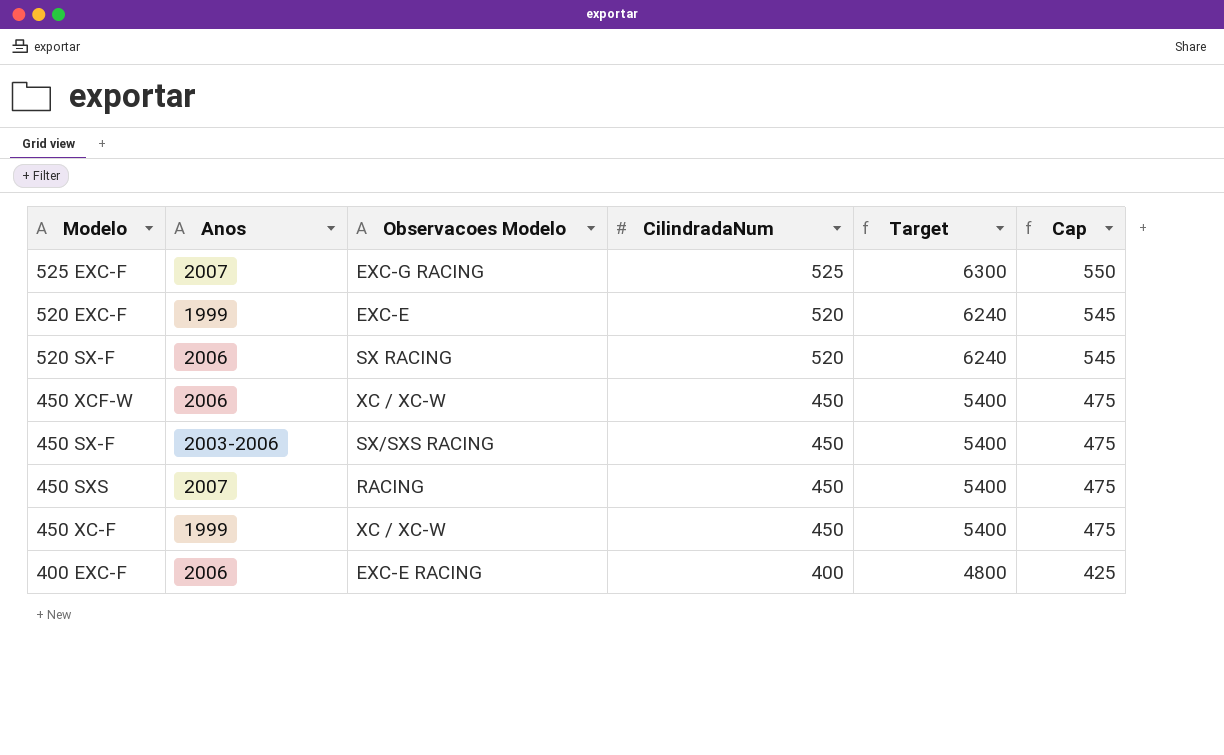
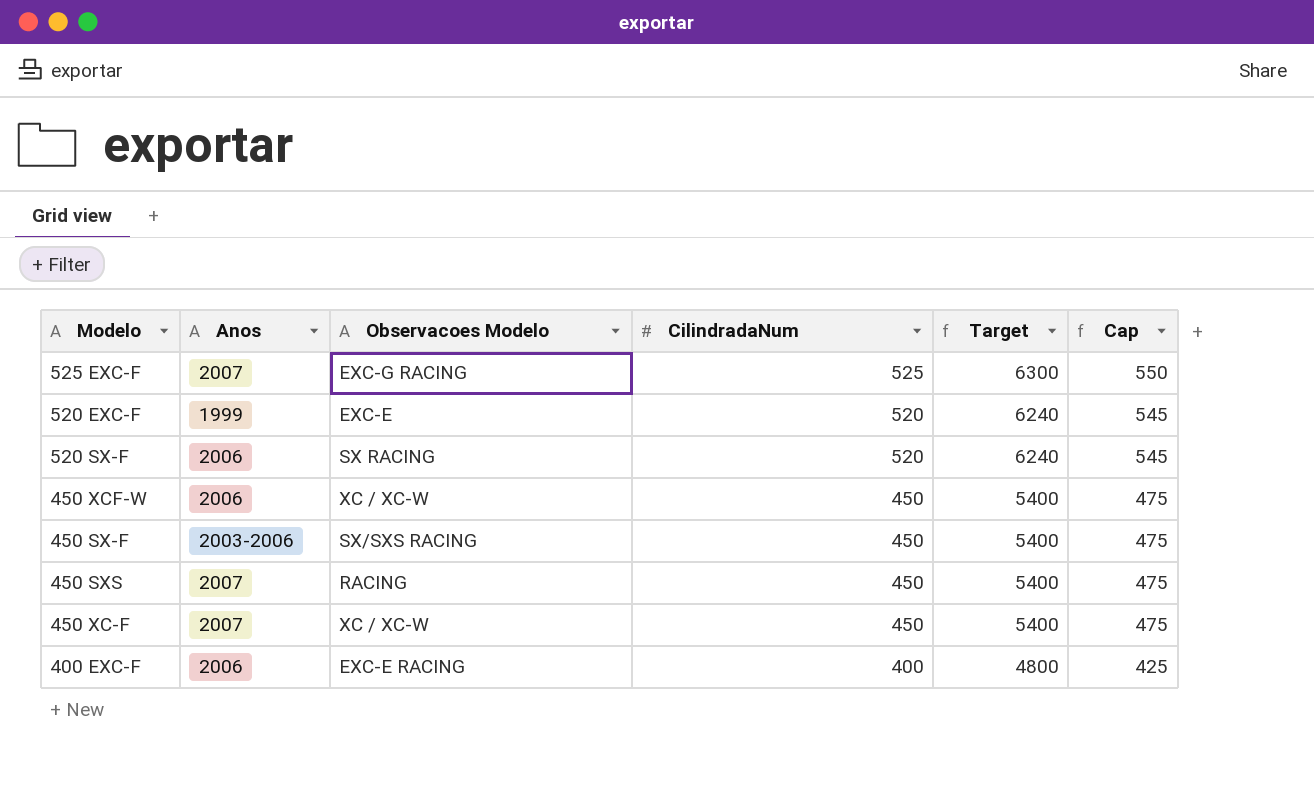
450 XC-F | Anos: 1999 -> 2007

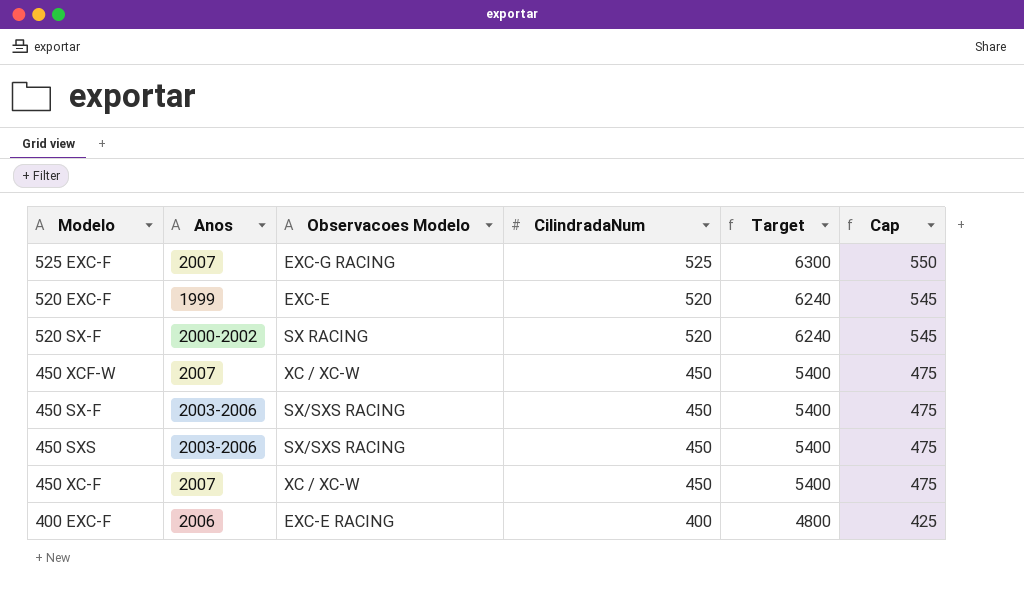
520 SX-F | Anos: 2006 -> 2000-2002
450 XCF-W | Anos: 2006 -> 2007
450 SXS | Anos: 2007 -> 2003-2006
450 SXS | Observacoes Modelo: RACING -> SX/SXS RACING

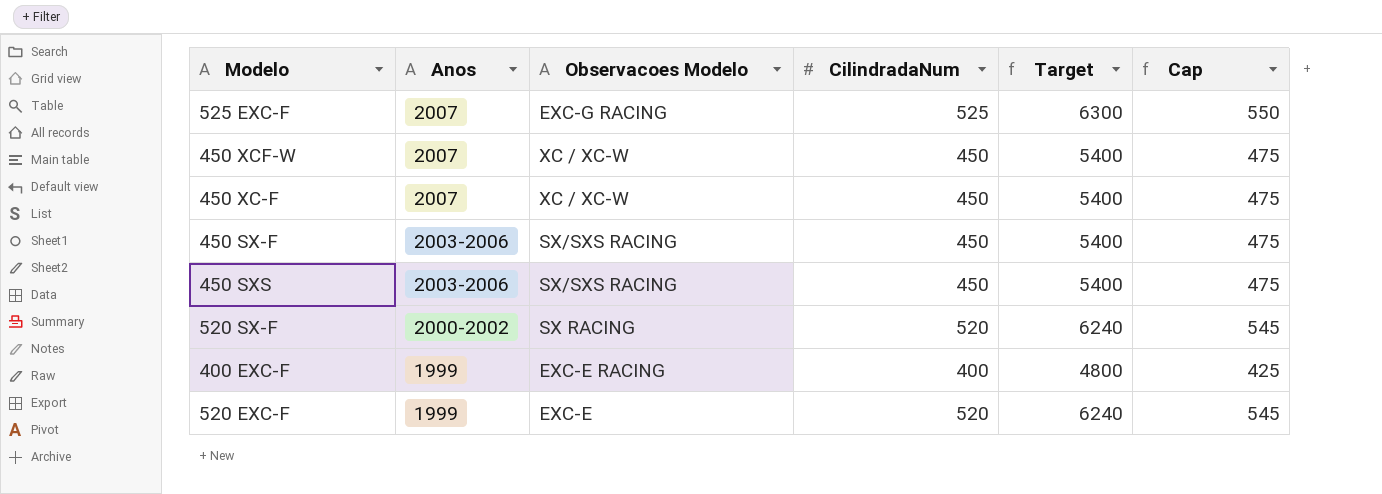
row order: CilindradaNum descending -> Anos descending
400 EXC-F | Anos: 2006 -> 1999

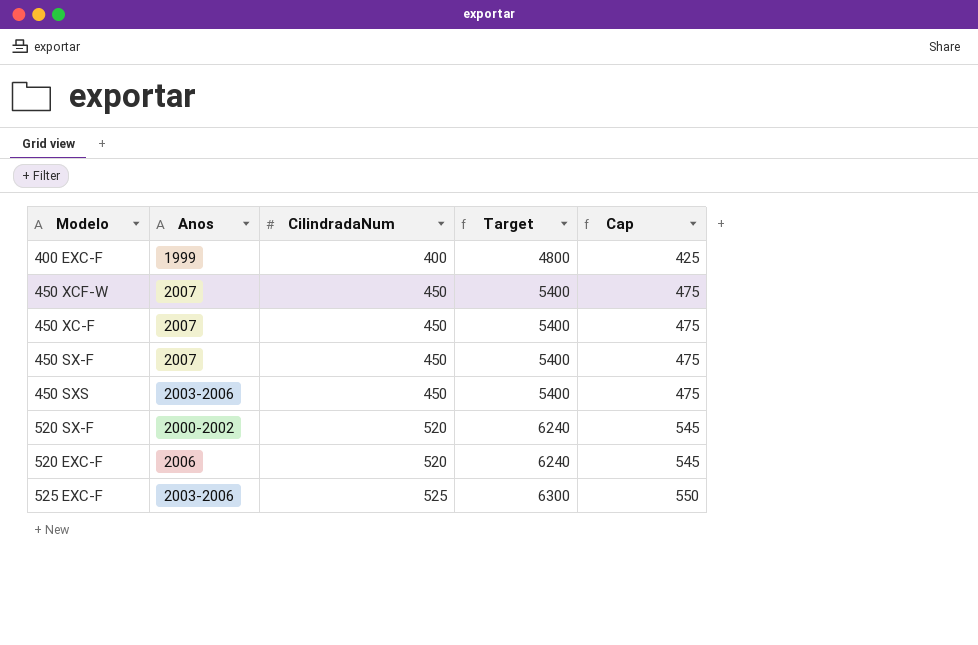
row order: Anos descending -> CilindradaNum ascending
column Observacoes Modelo | position: 3 -> none
450 SX-F | Anos: 2003-2006 -> 2007
520 EXC-F | Anos: 1999 -> 2006
525 EXC-F | Anos: 2007 -> 2003-2006

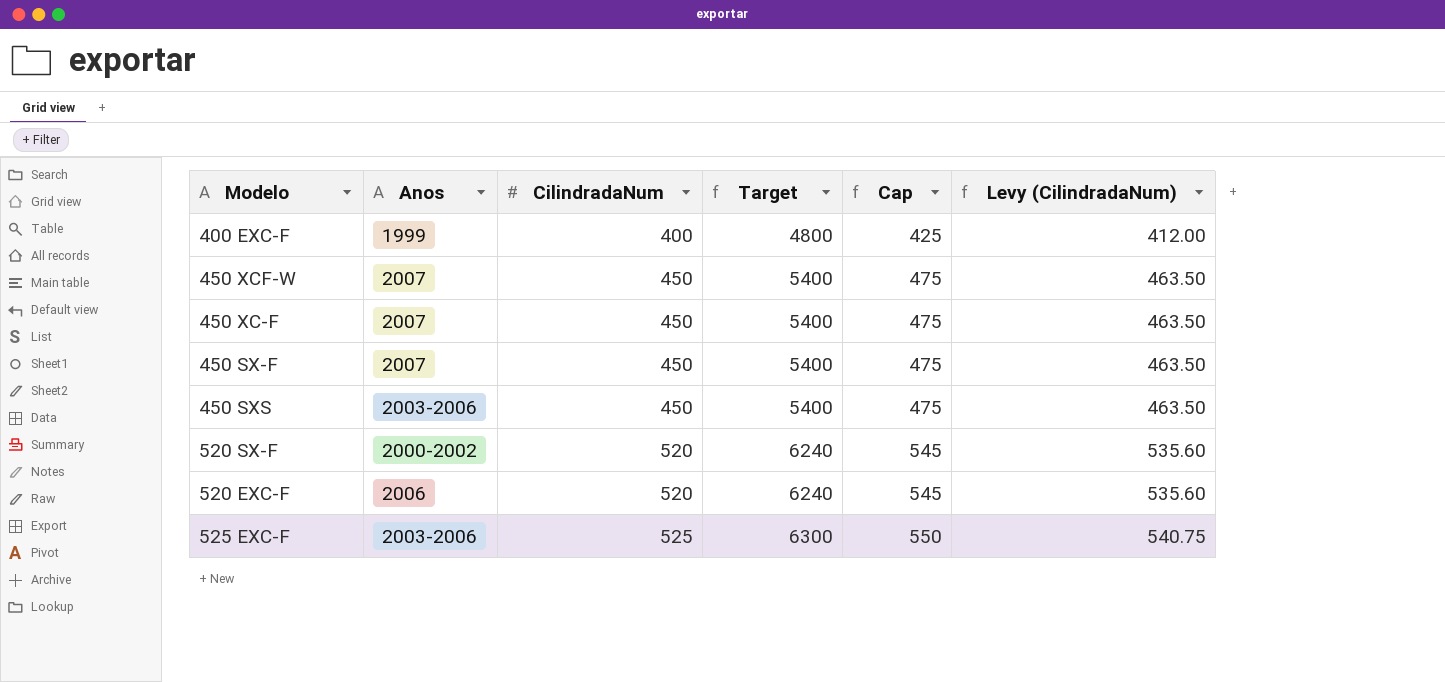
column Levy (CilindradaNum) | formula: none -> [CilindradaNum] * 1.03

